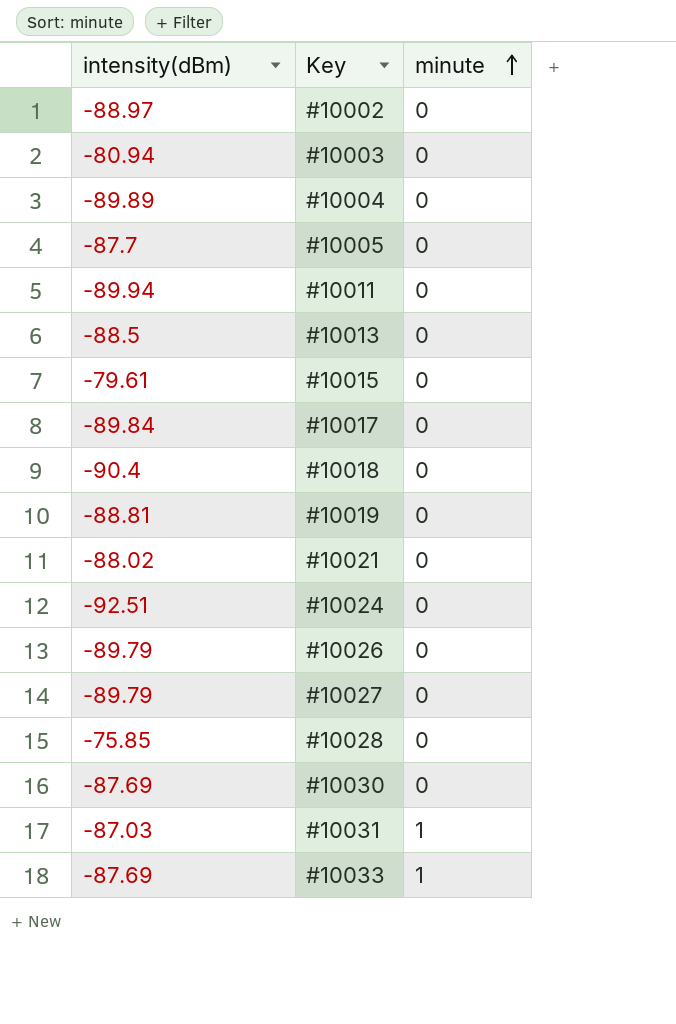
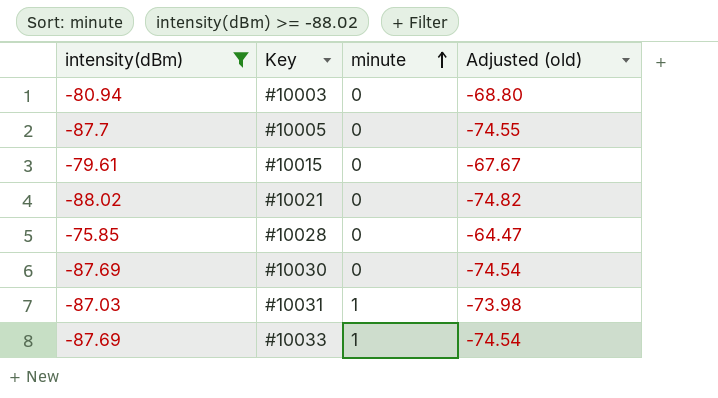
filter: none -> intensity(dBm) >= -88.02
column Adjusted (old) | formula: none -> [intensity(dBm)] * 0.85

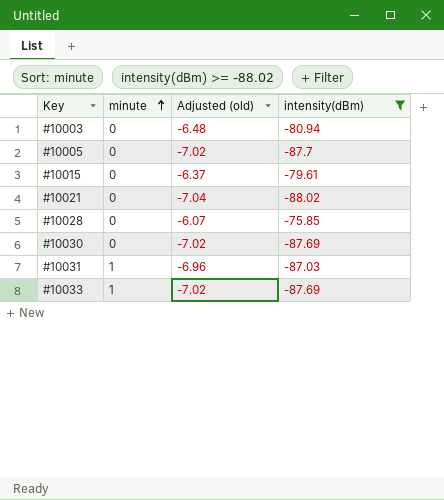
column Adjusted (old) | formula: [intensity(dBm)] * 0.85 -> [intensity(dBm)] * 0.08
column intensity(dBm) | position: 1 -> 4

